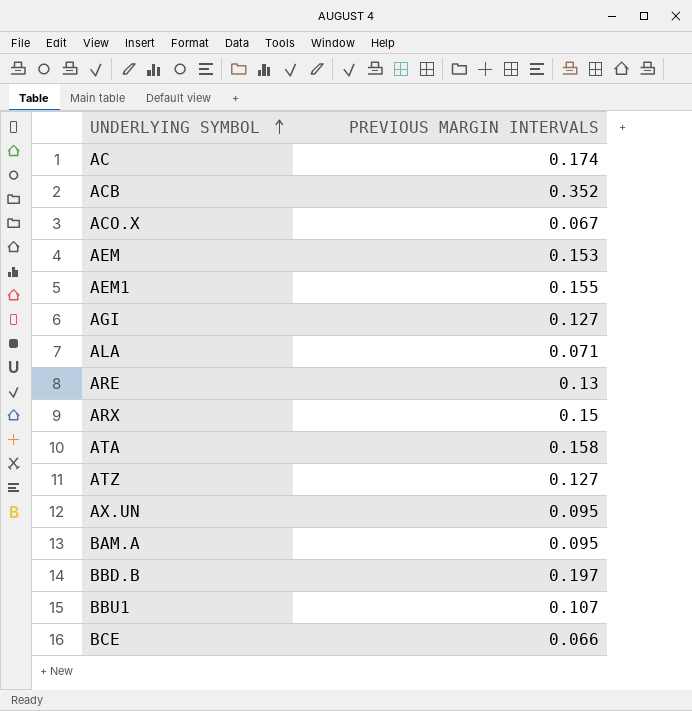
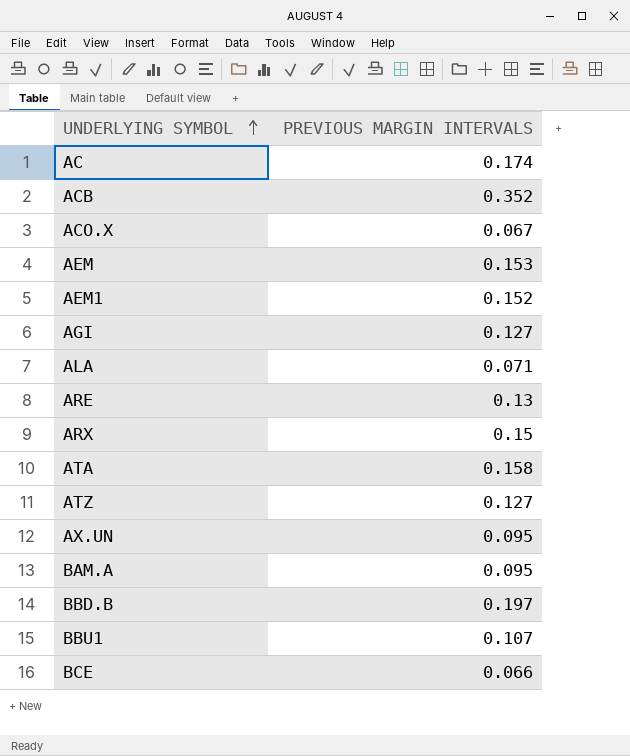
AEM1 | PREVIOUS MARGIN INTERVALS: 0.155 -> 0.152

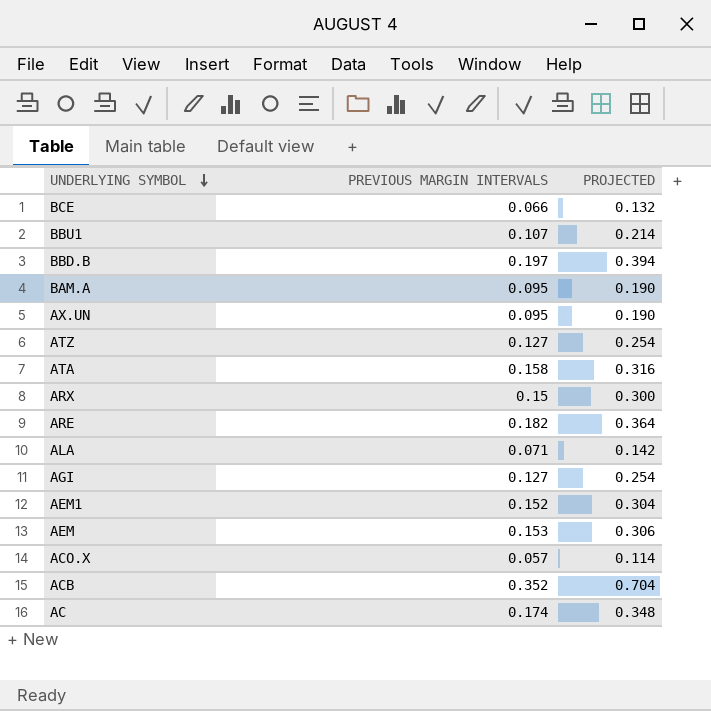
row order: UNDERLYING SYMBOL ascending -> UNDERLYING SYMBOL descending
column PROJECTED | formula: none -> [PREVIOUS MARGIN INTERVALS] * 2
ARE | PREVIOUS MARGIN INTERVALS: 0.13 -> 0.182
ACO.X | PREVIOUS MARGIN INTERVALS: 0.067 -> 0.057

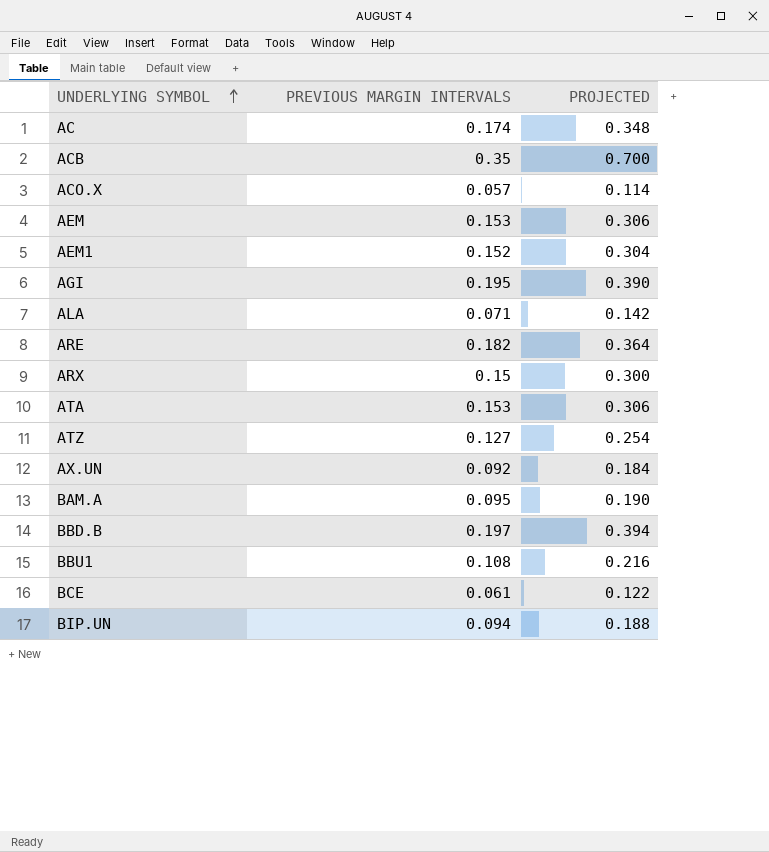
row order: UNDERLYING SYMBOL descending -> UNDERLYING SYMBOL ascending
ACB | PREVIOUS MARGIN INTERVALS: 0.352 -> 0.35
ACB | PROJECTED: 0.704 -> 0.700
AGI | PREVIOUS MARGIN INTERVALS: 0.127 -> 0.195
AGI | PROJECTED: 0.254 -> 0.390
ATA | PREVIOUS MARGIN INTERVALS: 0.158 -> 0.153
ATA | PROJECTED: 0.316 -> 0.306
AX.UN | PREVIOUS MARGIN INTERVALS: 0.095 -> 0.092
AX.UN | PROJECTED: 0.190 -> 0.184
BBU1 | PREVIOUS MARGIN INTERVALS: 0.107 -> 0.108
BBU1 | PROJECTED: 0.214 -> 0.216
BCE | PREVIOUS MARGIN INTERVALS: 0.066 -> 0.061
BCE | PROJECTED: 0.132 -> 0.122
row BIP.UN: none -> 0.094 | 0.188

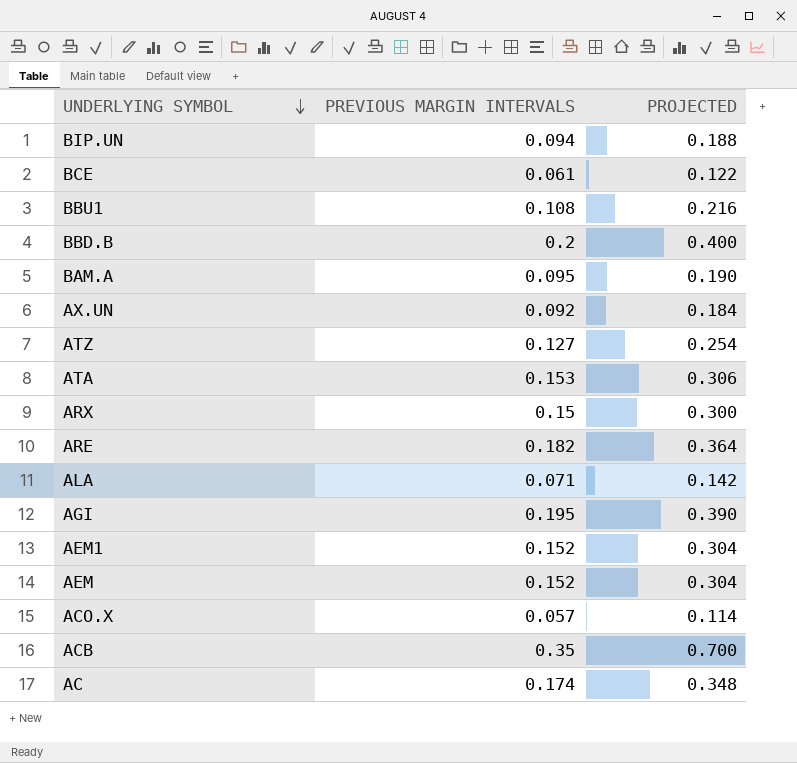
row order: UNDERLYING SYMBOL ascending -> UNDERLYING SYMBOL descending
BBD.B | PREVIOUS MARGIN INTERVALS: 0.197 -> 0.2
BBD.B | PROJECTED: 0.394 -> 0.400
AEM | PREVIOUS MARGIN INTERVALS: 0.153 -> 0.152
AEM | PROJECTED: 0.306 -> 0.304

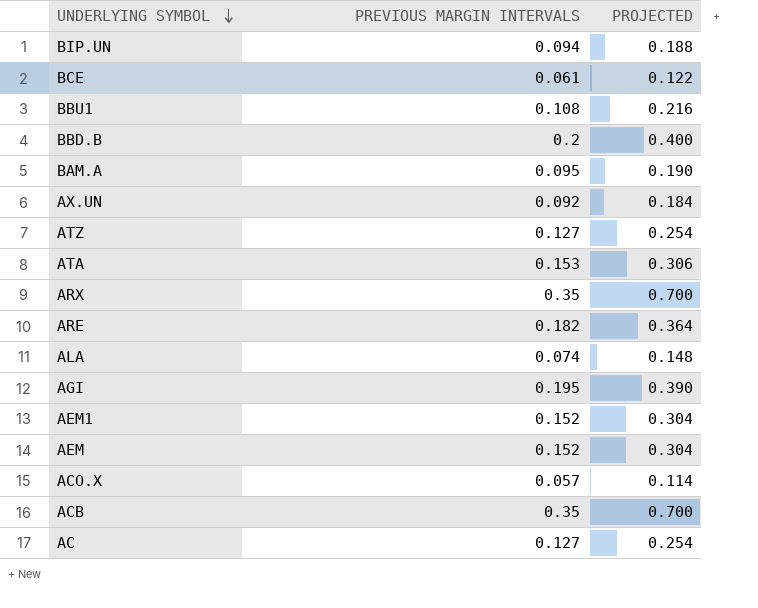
ARX | PREVIOUS MARGIN INTERVALS: 0.15 -> 0.35
ARX | PROJECTED: 0.300 -> 0.700
ALA | PREVIOUS MARGIN INTERVALS: 0.071 -> 0.074
ALA | PROJECTED: 0.142 -> 0.148
AC | PREVIOUS MARGIN INTERVALS: 0.174 -> 0.127
AC | PROJECTED: 0.348 -> 0.254

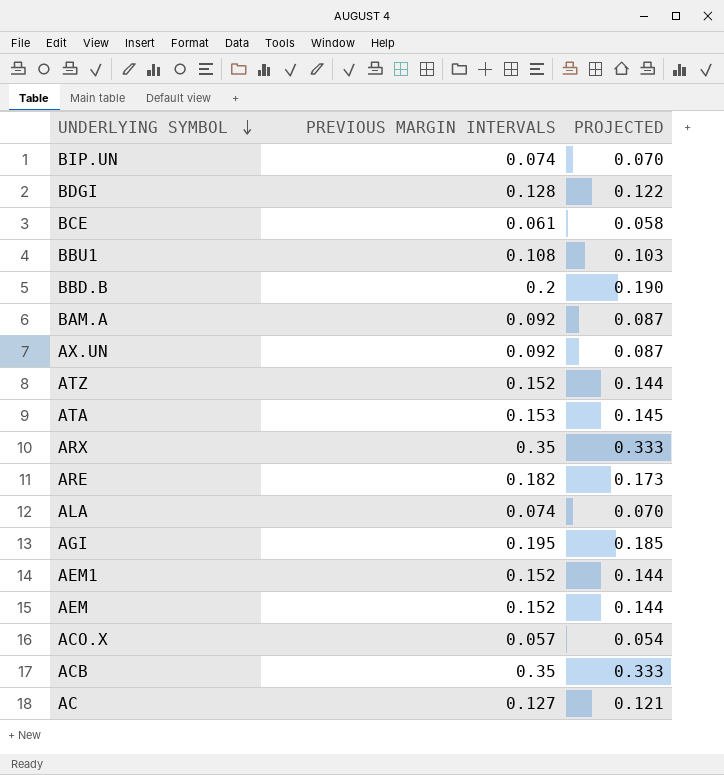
column PROJECTED | formula: [PREVIOUS MARGIN INTERVALS] * 2 -> [PREVIOUS MARGIN INTERVALS] * 0.95
BIP.UN | PREVIOUS MARGIN INTERVALS: 0.094 -> 0.074
row BDGI: none -> 0.128 | 0.122
BAM.A | PREVIOUS MARGIN INTERVALS: 0.095 -> 0.092
ATZ | PREVIOUS MARGIN INTERVALS: 0.127 -> 0.152

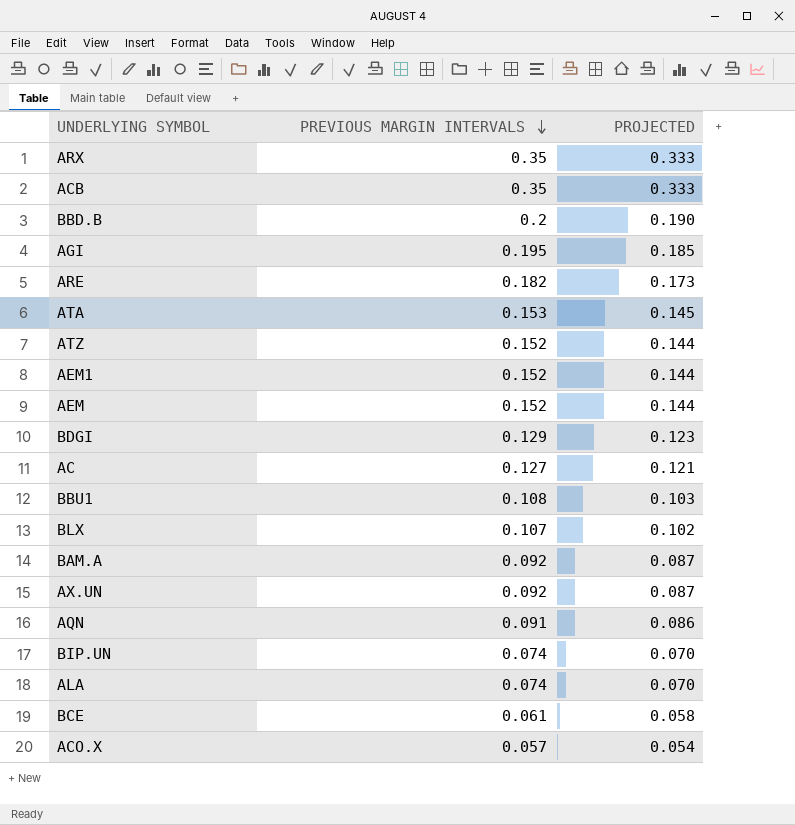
row order: UNDERLYING SYMBOL descending -> PREVIOUS MARGIN INTERVALS descending
BDGI | PREVIOUS MARGIN INTERVALS: 0.128 -> 0.129
BDGI | PROJECTED: 0.122 -> 0.123
row BLX: none -> 0.107 | 0.102
row AQN: none -> 0.091 | 0.086

